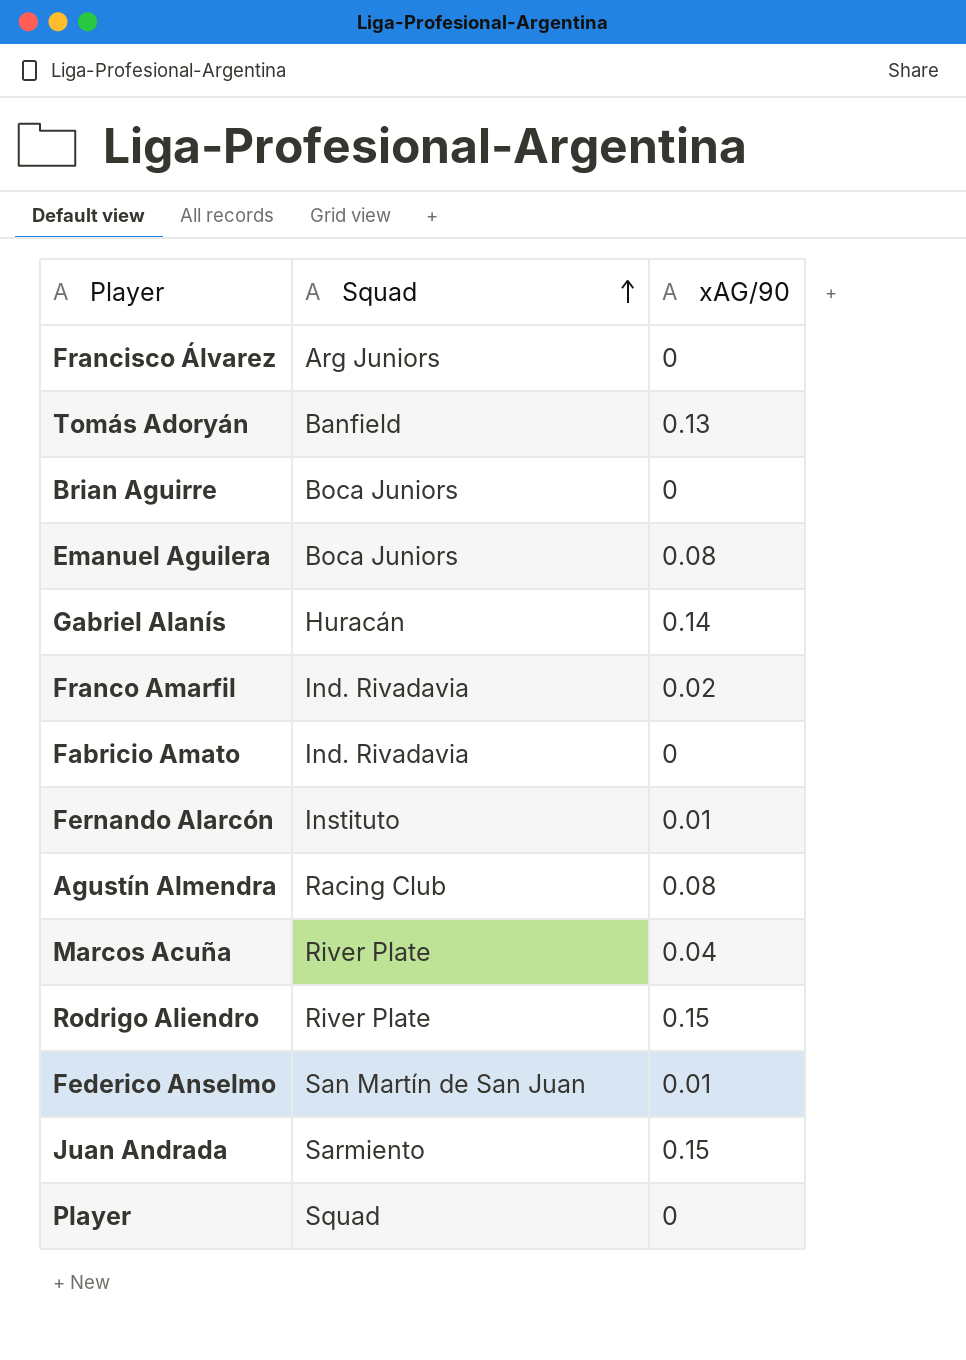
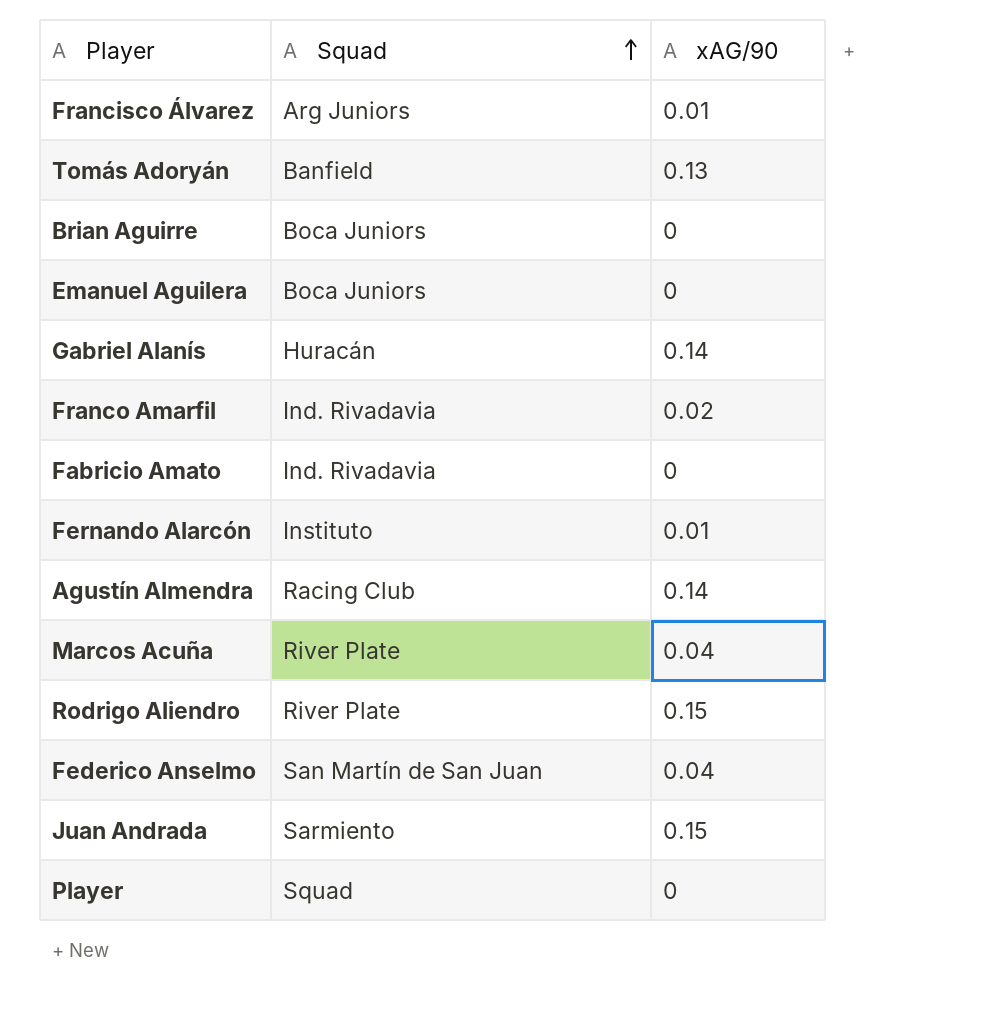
Francisco Álvarez | xAG/90: 0 -> 0.01
Emanuel Aguilera | xAG/90: 0.08 -> 0
Agustín Almendra | xAG/90: 0.08 -> 0.14
Federico Anselmo | xAG/90: 0.01 -> 0.04

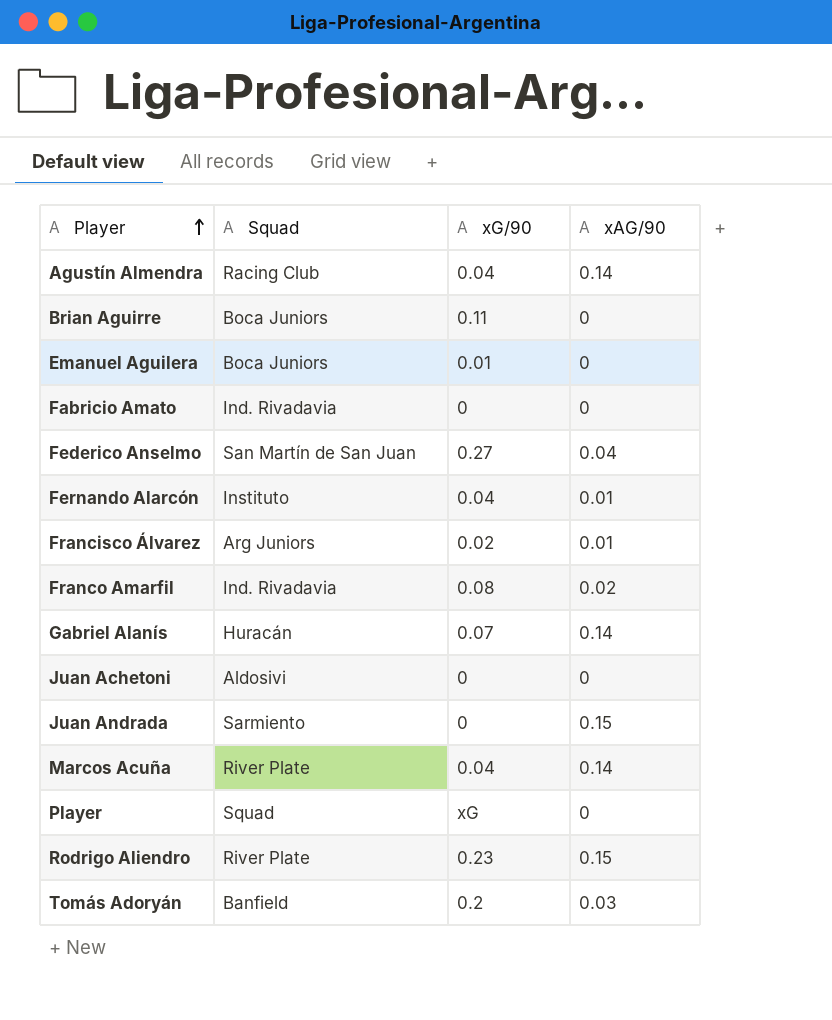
row order: Squad ascending -> Player ascending
column xG/90 | position: none -> 3
row Juan Achetoni: none -> Aldosivi | 0 | 0
Marcos Acuña | xAG/90: 0.04 -> 0.14
Tomás Adoryán | xAG/90: 0.13 -> 0.03

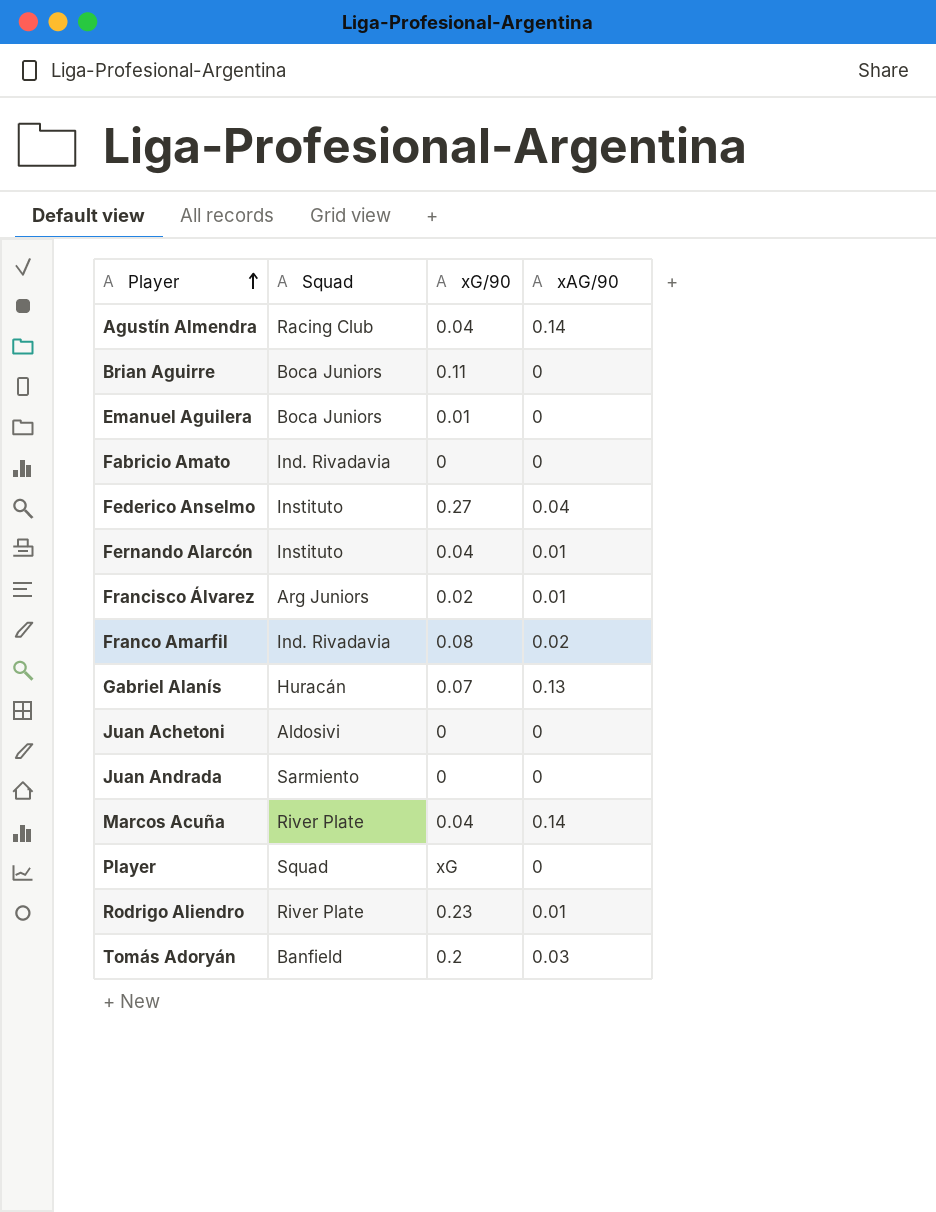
Federico Anselmo | Squad: San Martín de San Juan -> Instituto
Gabriel Alanís | xAG/90: 0.14 -> 0.13
Juan Andrada | xAG/90: 0.15 -> 0
Rodrigo Aliendro | xAG/90: 0.15 -> 0.01

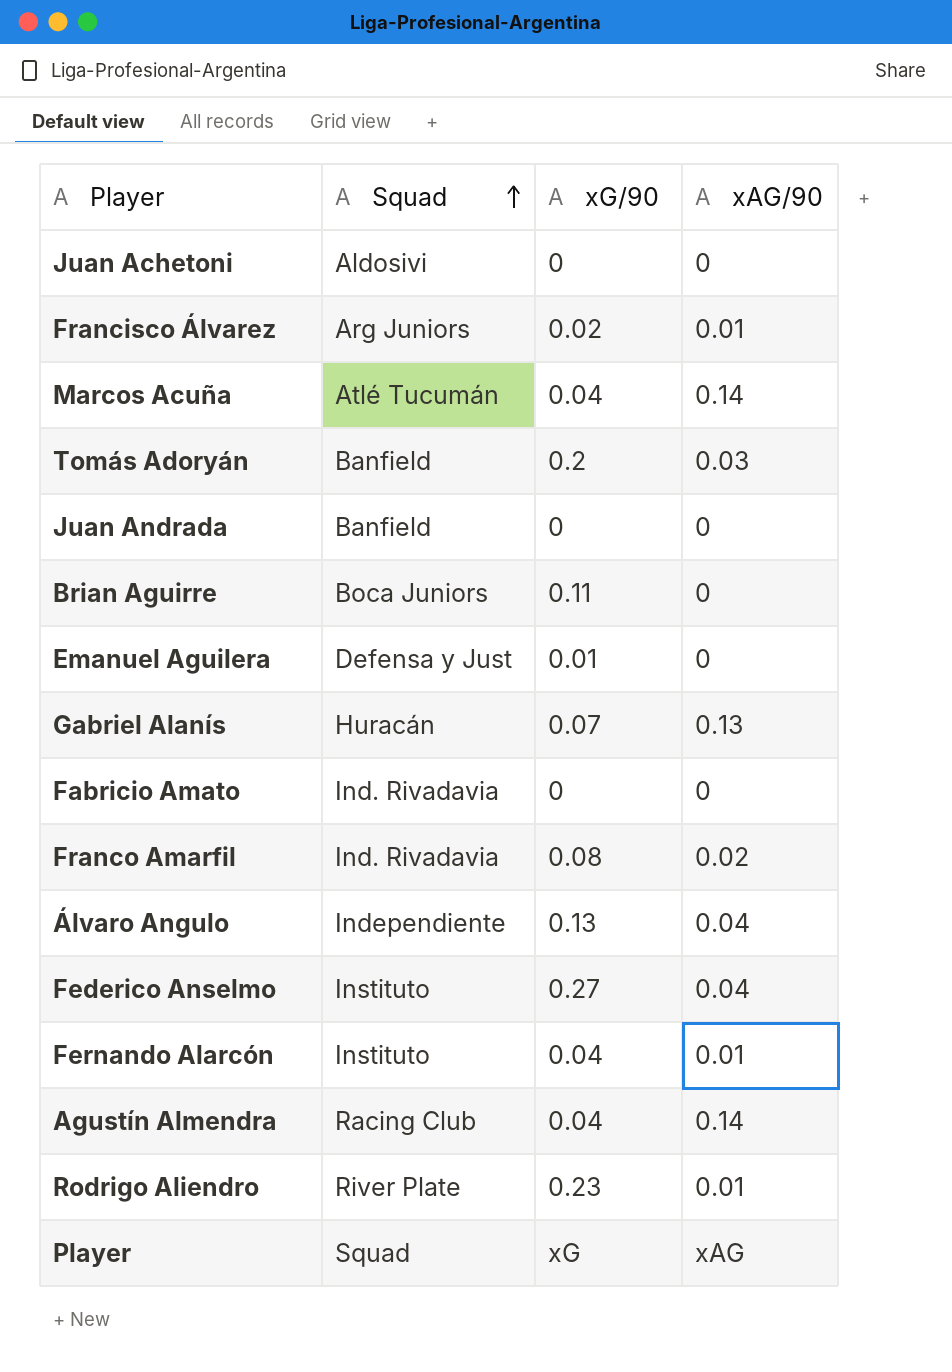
row order: Player ascending -> Squad ascending
Marcos Acuña | Squad: River Plate -> Atlé Tucumán
Juan Andrada | Squad: Sarmiento -> Banfield
Emanuel Aguilera | Squad: Boca Juniors -> Defensa y Just
row Álvaro Angulo: none -> Independiente | 0.13 | 0.04
Player | xAG/90: 0 -> xAG

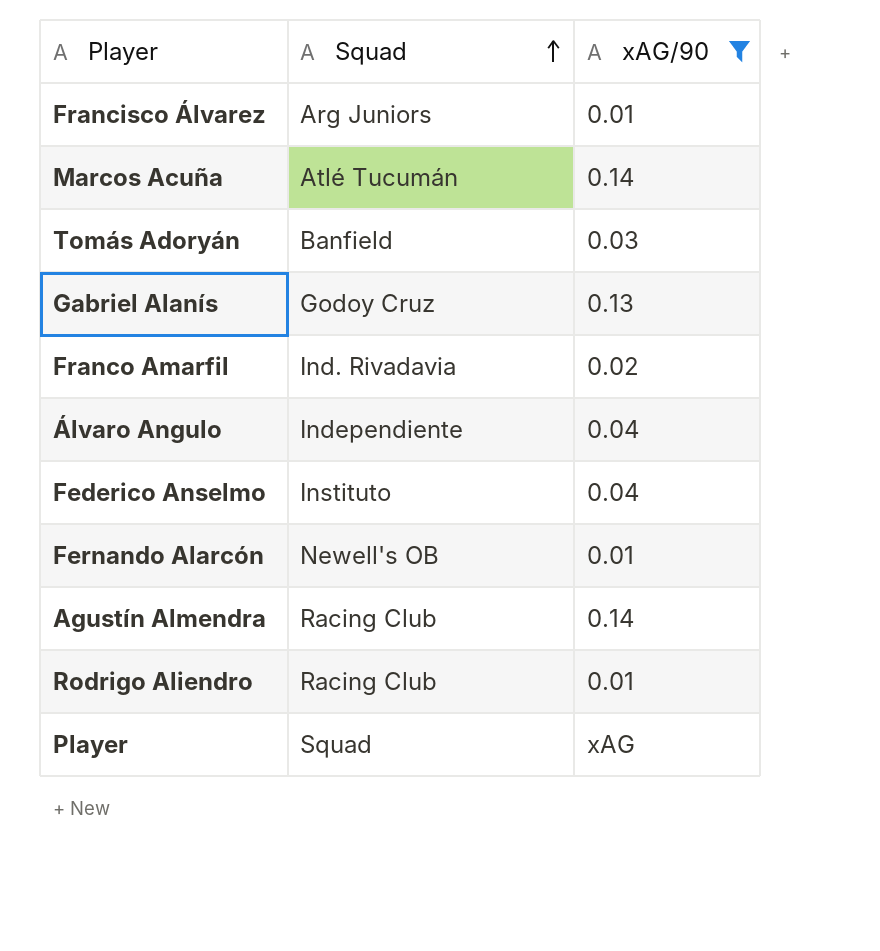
filter: none -> xAG/90 != 0
column xG/90 | position: 3 -> none
Gabriel Alanís | Squad: Huracán -> Godoy Cruz
Fernando Alarcón | Squad: Instituto -> Newell's OB
Rodrigo Aliendro | Squad: River Plate -> Racing Club

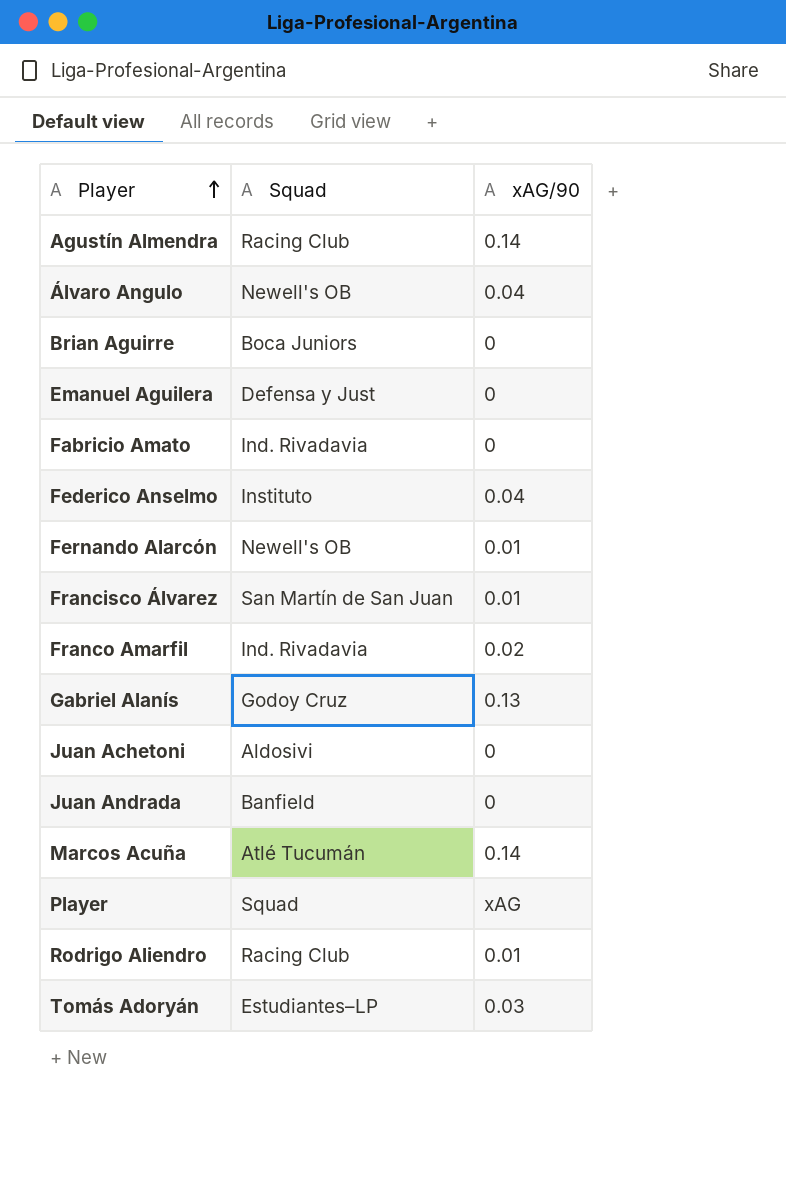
filter: xAG/90 != 0 -> none
row order: Squad ascending -> Player ascending
Álvaro Angulo | Squad: Independiente -> Newell's OB
Francisco Álvarez | Squad: Arg Juniors -> San Martín de San Juan
Tomás Adoryán | Squad: Banfield -> Estudiantes–LP

